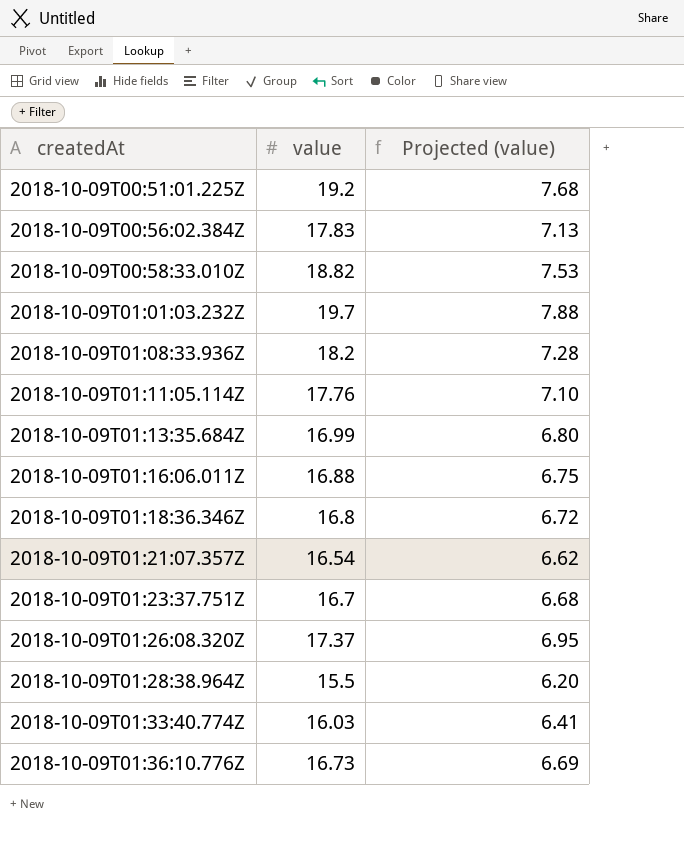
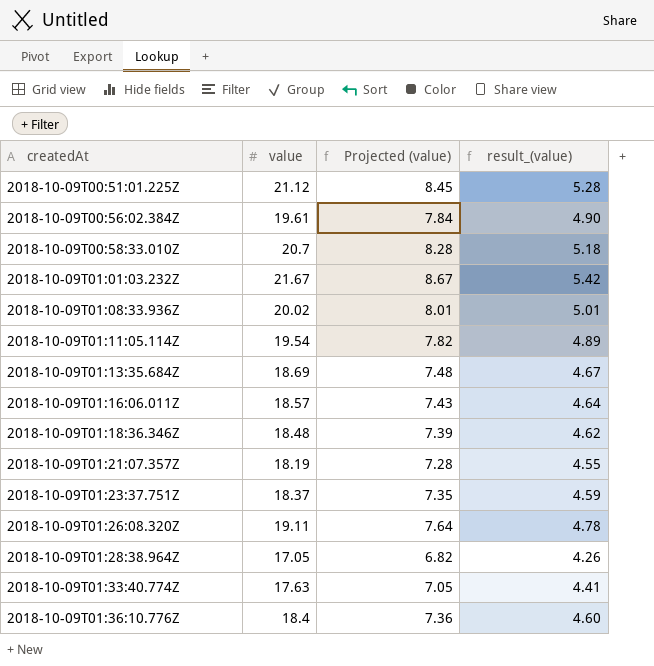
column result_(value) | formula: none -> [value] * 0.25
2018-10-09T00:51:01.225Z | value: 19.2 -> 21.12
2018-10-09T00:51:01.225Z | Projected (value): 7.68 -> 8.45
2018-10-09T00:56:02.384Z | value: 17.83 -> 19.61
2018-10-09T00:56:02.384Z | Projected (value): 7.13 -> 7.84
2018-10-09T00:58:33.010Z | value: 18.82 -> 20.7
2018-10-09T00:58:33.010Z | Projected (value): 7.53 -> 8.28
2018-10-09T01:01:03.232Z | value: 19.7 -> 21.67
2018-10-09T01:01:03.232Z | Projected (value): 7.88 -> 8.67
2018-10-09T01:08:33.936Z | value: 18.2 -> 20.02
2018-10-09T01:08:33.936Z | Projected (value): 7.28 -> 8.01
2018-10-09T01:11:05.114Z | value: 17.76 -> 19.54
2018-10-09T01:11:05.114Z | Projected (value): 7.10 -> 7.82
2018-10-09T01:13:35.684Z | value: 16.99 -> 18.69
2018-10-09T01:13:35.684Z | Projected (value): 6.80 -> 7.48
2018-10-09T01:16:06.011Z | value: 16.88 -> 18.57
2018-10-09T01:16:06.011Z | Projected (value): 6.75 -> 7.43
2018-10-09T01:18:36.346Z | value: 16.8 -> 18.48
2018-10-09T01:18:36.346Z | Projected (value): 6.72 -> 7.39
2018-10-09T01:21:07.357Z | value: 16.54 -> 18.19
2018-10-09T01:21:07.357Z | Projected (value): 6.62 -> 7.28
2018-10-09T01:23:37.751Z | value: 16.7 -> 18.37
2018-10-09T01:23:37.751Z | Projected (value): 6.68 -> 7.35
2018-10-09T01:26:08.320Z | value: 17.37 -> 19.11
2018-10-09T01:26:08.320Z | Projected (value): 6.95 -> 7.64
2018-10-09T01:28:38.964Z | value: 15.5 -> 17.05
2018-10-09T01:28:38.964Z | Projected (value): 6.20 -> 6.82
2018-10-09T01:33:40.774Z | value: 16.03 -> 17.63
2018-10-09T01:33:40.774Z | Projected (value): 6.41 -> 7.05
2018-10-09T01:36:10.776Z | value: 16.73 -> 18.4
2018-10-09T01:36:10.776Z | Projected (value): 6.69 -> 7.36

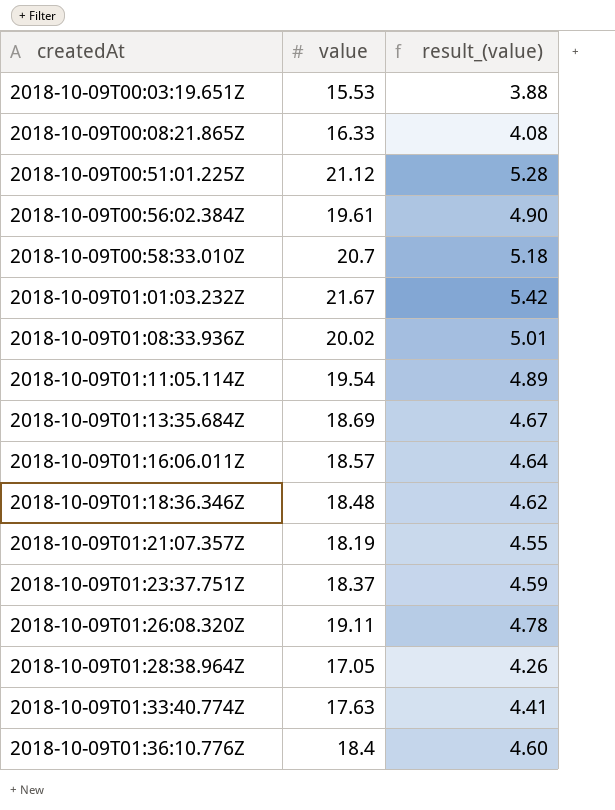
column Projected (value) | formula: [value] * 0.4 -> none
row 2018-10-09T00:03:19.651Z: none -> 15.53 | 3.88
row 2018-10-09T00:08:21.865Z: none -> 16.33 | 4.08

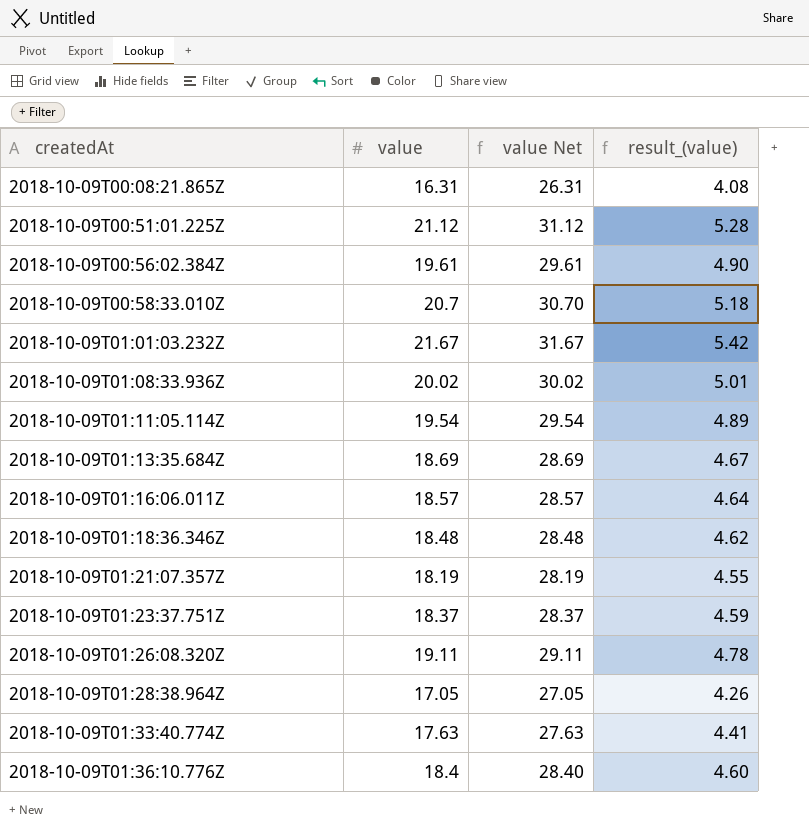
column value Net | formula: none -> [value] + 10
row 2018-10-09T00:03:19.651Z: 15.53 | 3.88 -> none
2018-10-09T00:08:21.865Z | value: 16.33 -> 16.31

